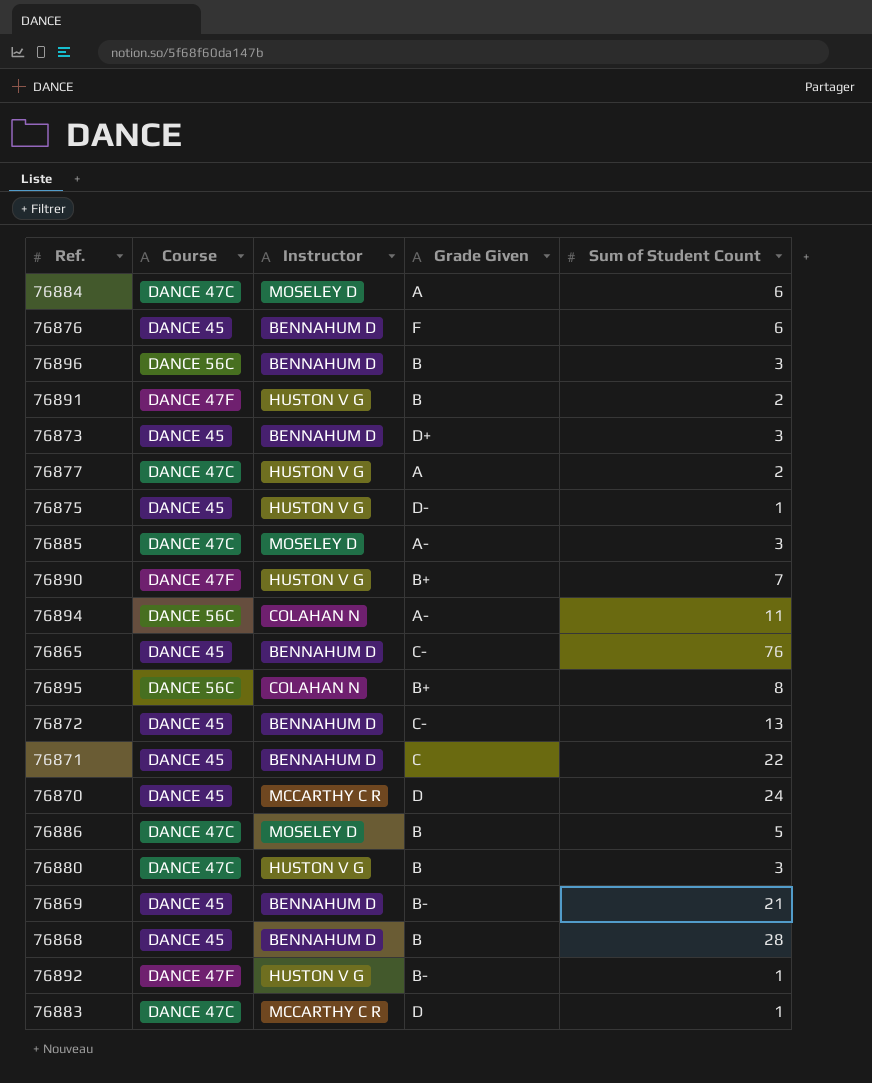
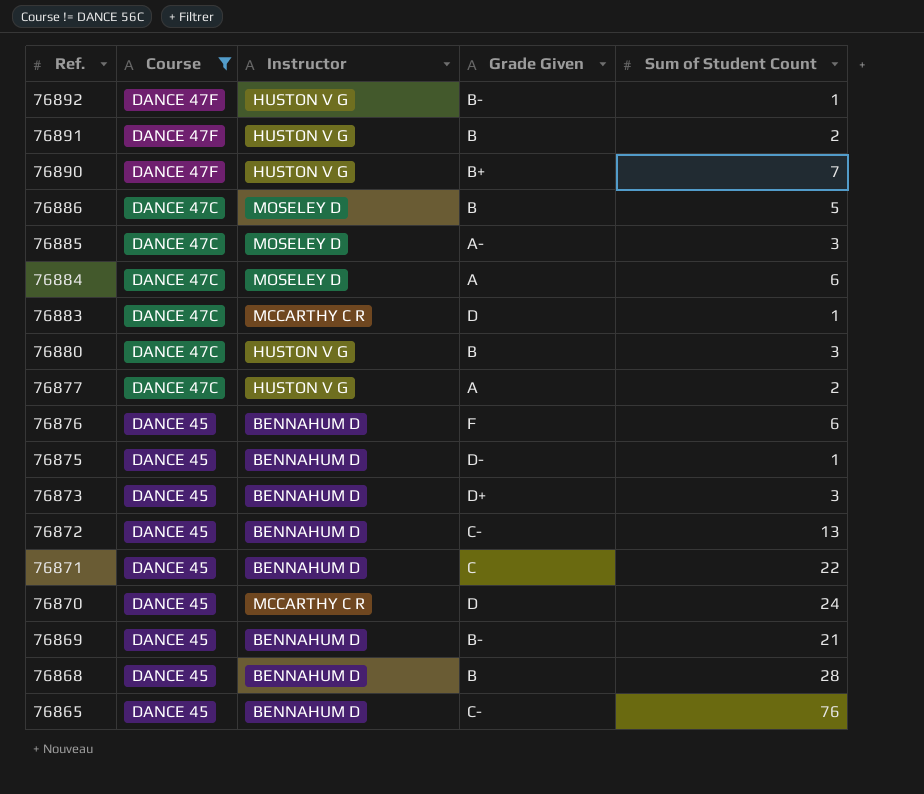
filter: none -> Course != DANCE 56C
row order: none -> Ref. descending
76875 | Instructor: HUSTON V G -> BENNAHUM D

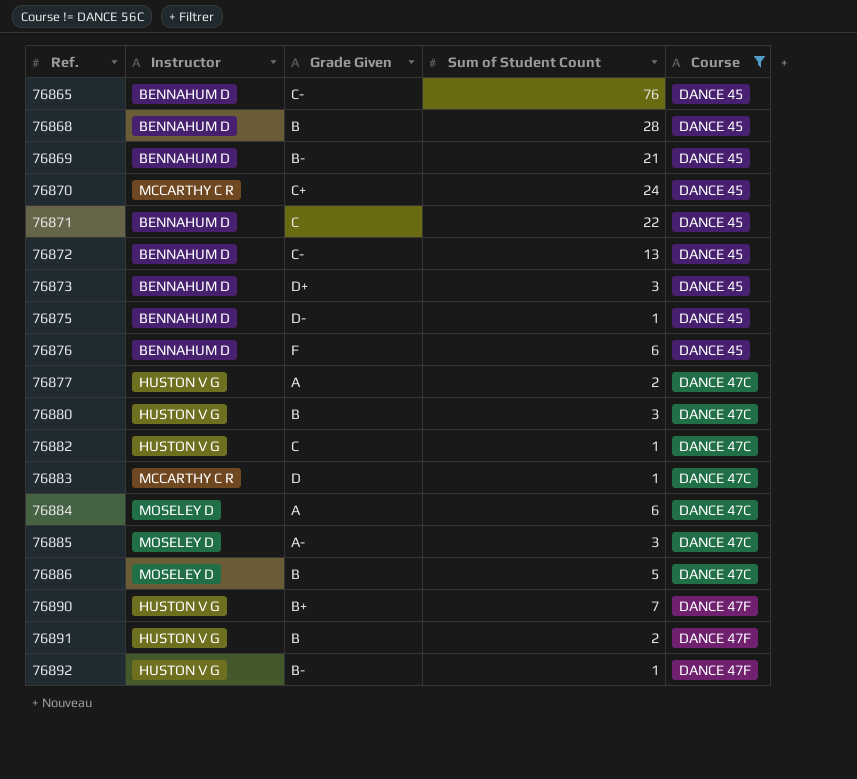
row order: Ref. descending -> Ref. ascending
column Course | position: 2 -> 5
76870 | Grade Given: D -> C+
row 76882: none -> HUSTON V G | C | 1 | DANCE 47C

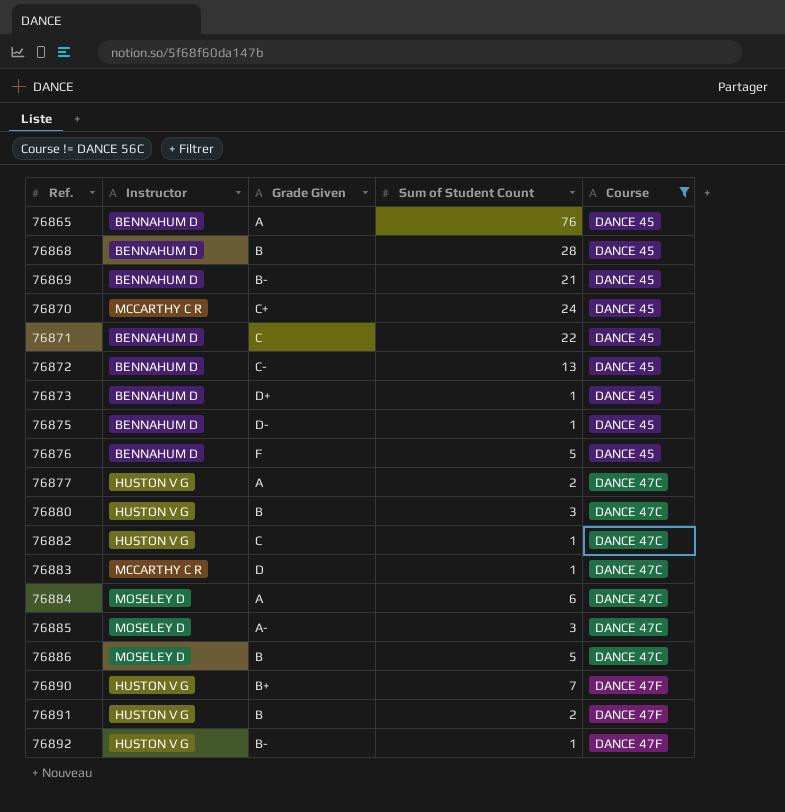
76865 | Grade Given: C- -> A
76873 | Sum of Student Count: 3 -> 1
76876 | Sum of Student Count: 6 -> 5

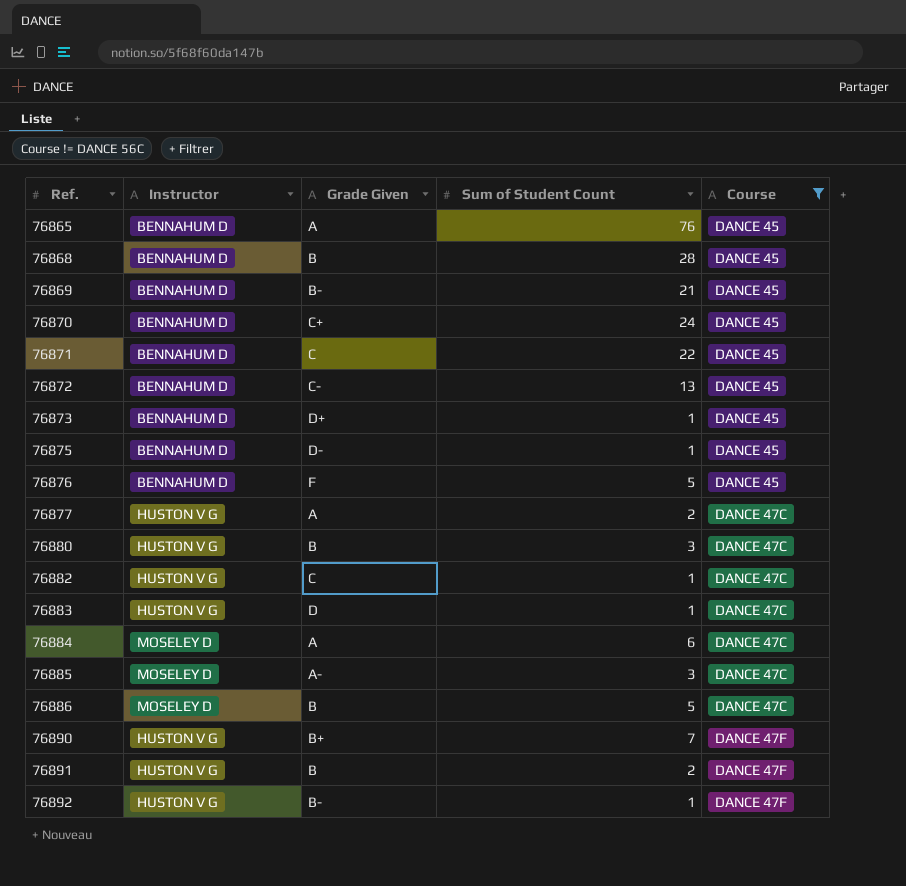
76870 | Instructor: MCCARTHY C R -> BENNAHUM D
76883 | Instructor: MCCARTHY C R -> HUSTON V G

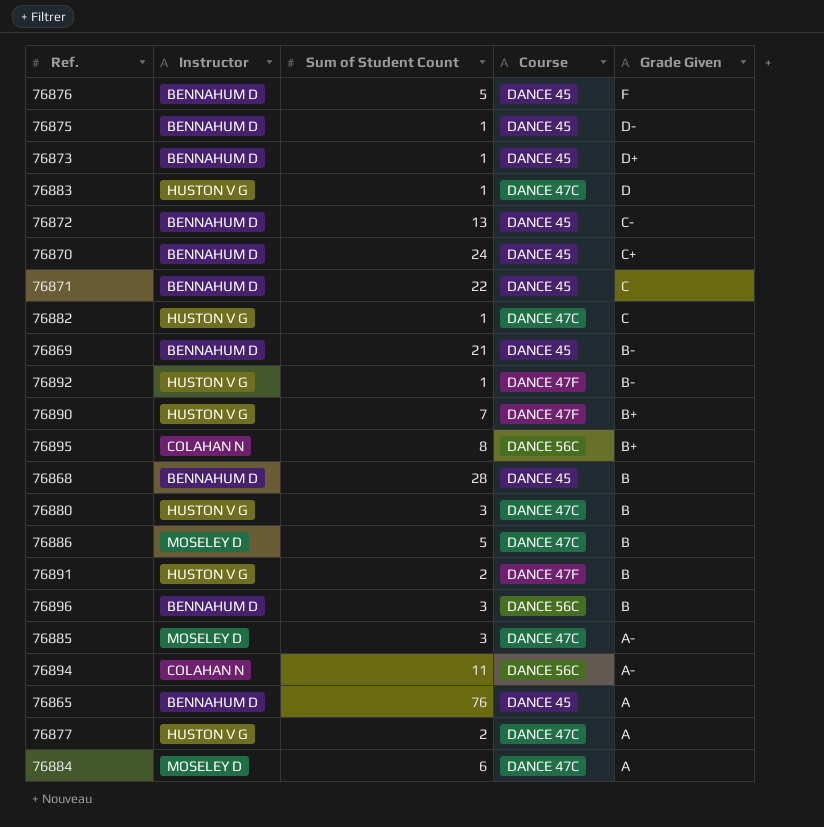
filter: Course != DANCE 56C -> none
row order: Ref. ascending -> Grade Given descending
column Grade Given | position: 3 -> 5

